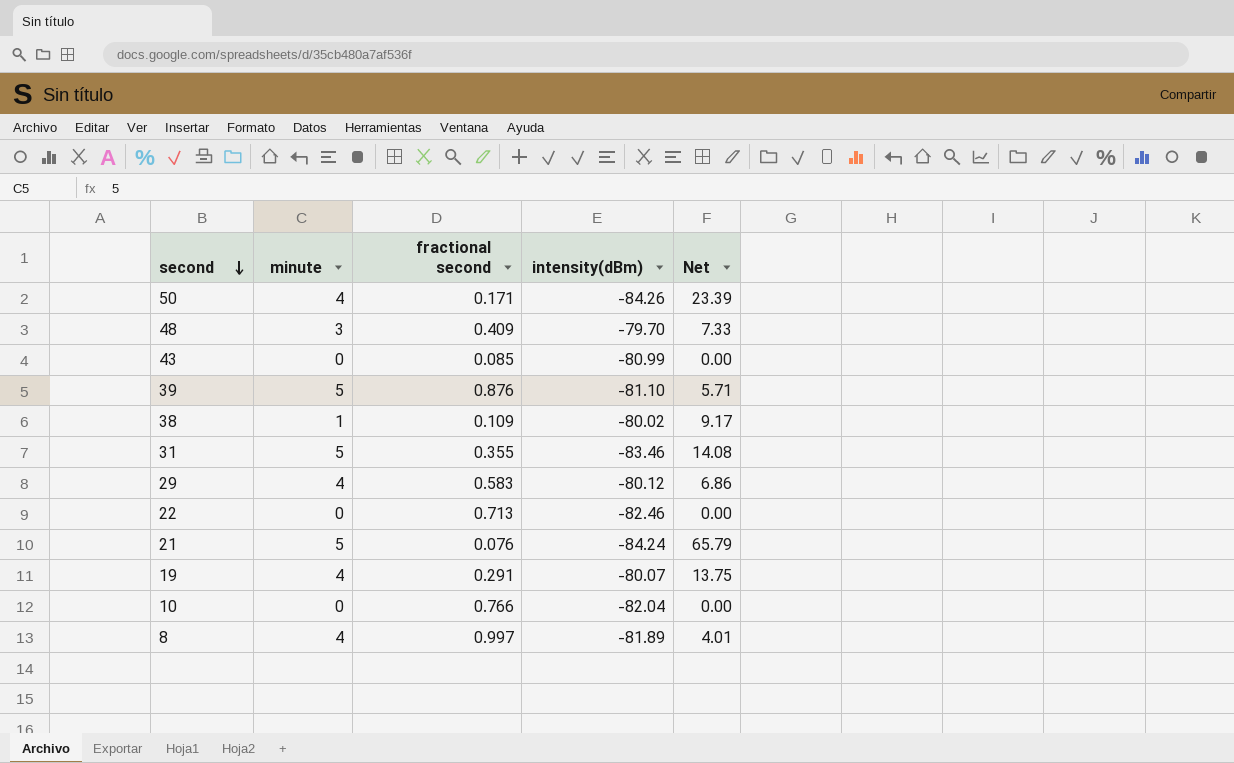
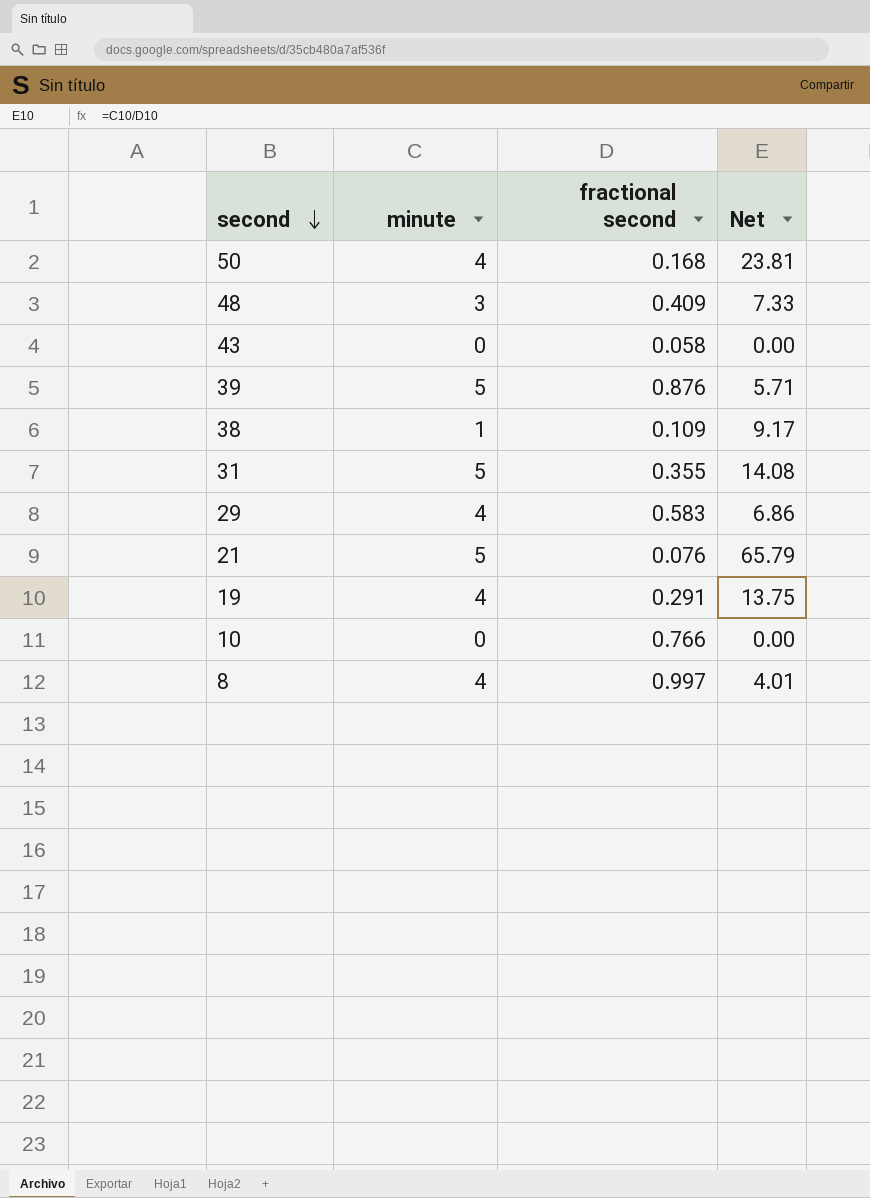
column intensity(dBm) | position: 4 -> none
row 22: 0 | 0.713 | -82.46 | 0.00 -> none
50 | fractional second: 0.171 -> 0.168
50 | Net: 23.39 -> 23.81
43 | fractional second: 0.085 -> 0.058

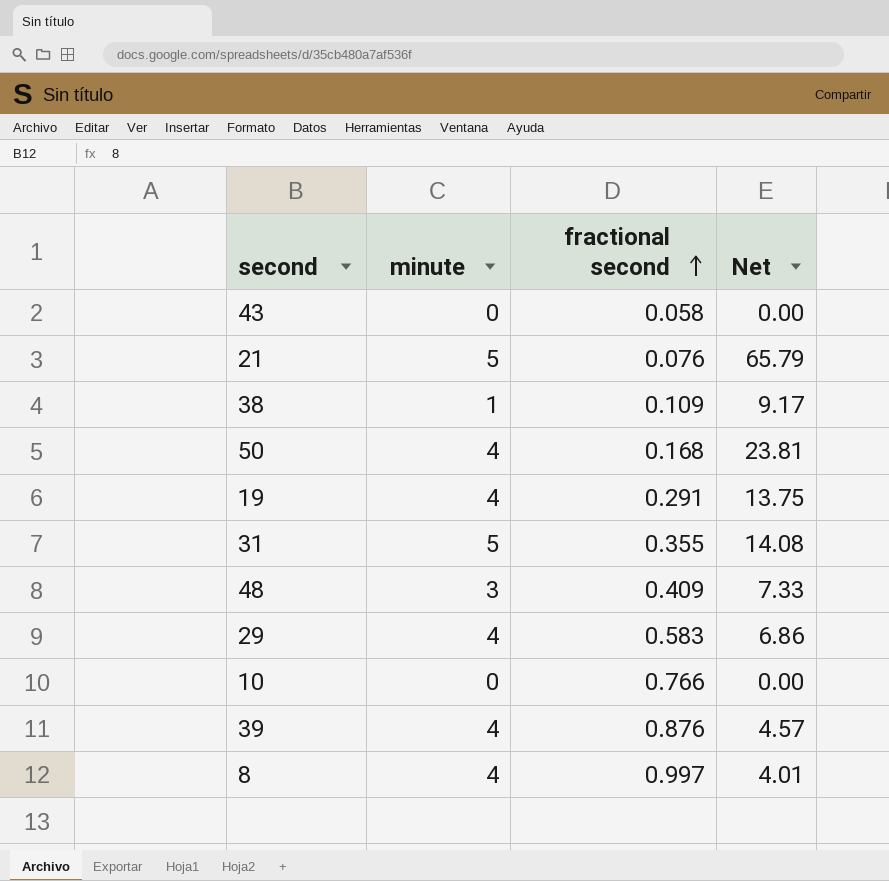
row order: second descending -> fractional second ascending
39 | minute: 5 -> 4
39 | Net: 5.71 -> 4.57

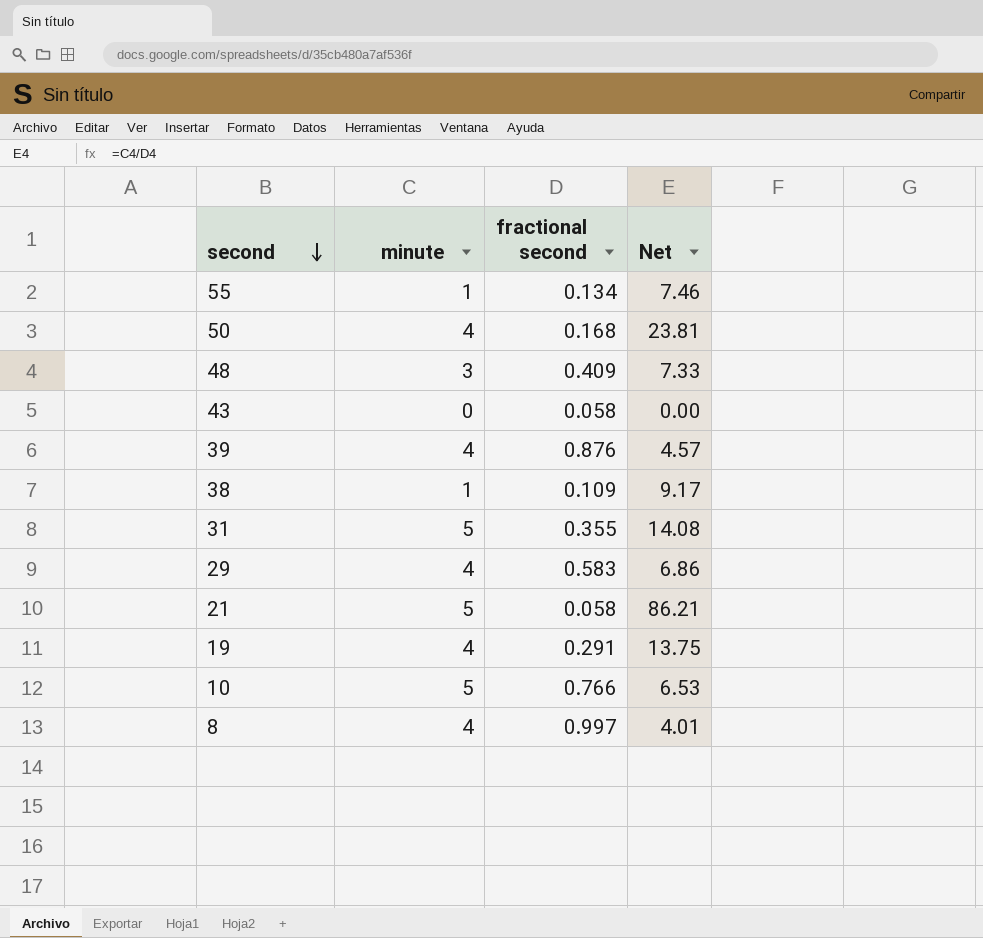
row order: fractional second ascending -> second descending
row 55: none -> 1 | 0.134 | 7.46
21 | fractional second: 0.076 -> 0.058
21 | Net: 65.79 -> 86.21
10 | minute: 0 -> 5
10 | Net: 0.00 -> 6.53

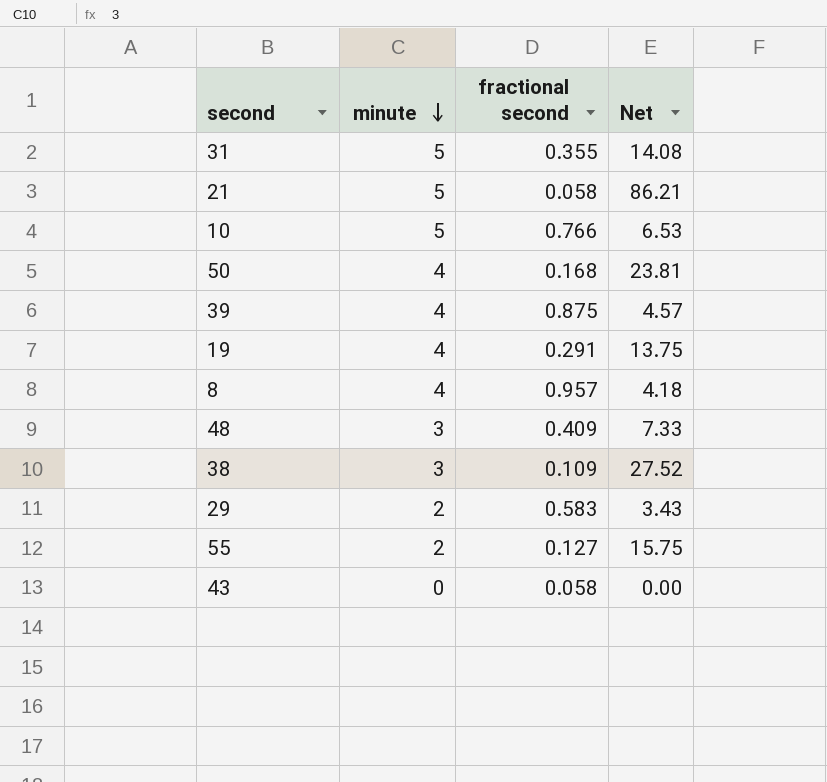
row order: second descending -> minute descending
39 | fractional second: 0.876 -> 0.875
8 | fractional second: 0.997 -> 0.957
8 | Net: 4.01 -> 4.18
38 | minute: 1 -> 3
38 | Net: 9.17 -> 27.52
29 | minute: 4 -> 2
29 | Net: 6.86 -> 3.43
55 | minute: 1 -> 2
55 | fractional second: 0.134 -> 0.127
55 | Net: 7.46 -> 15.75

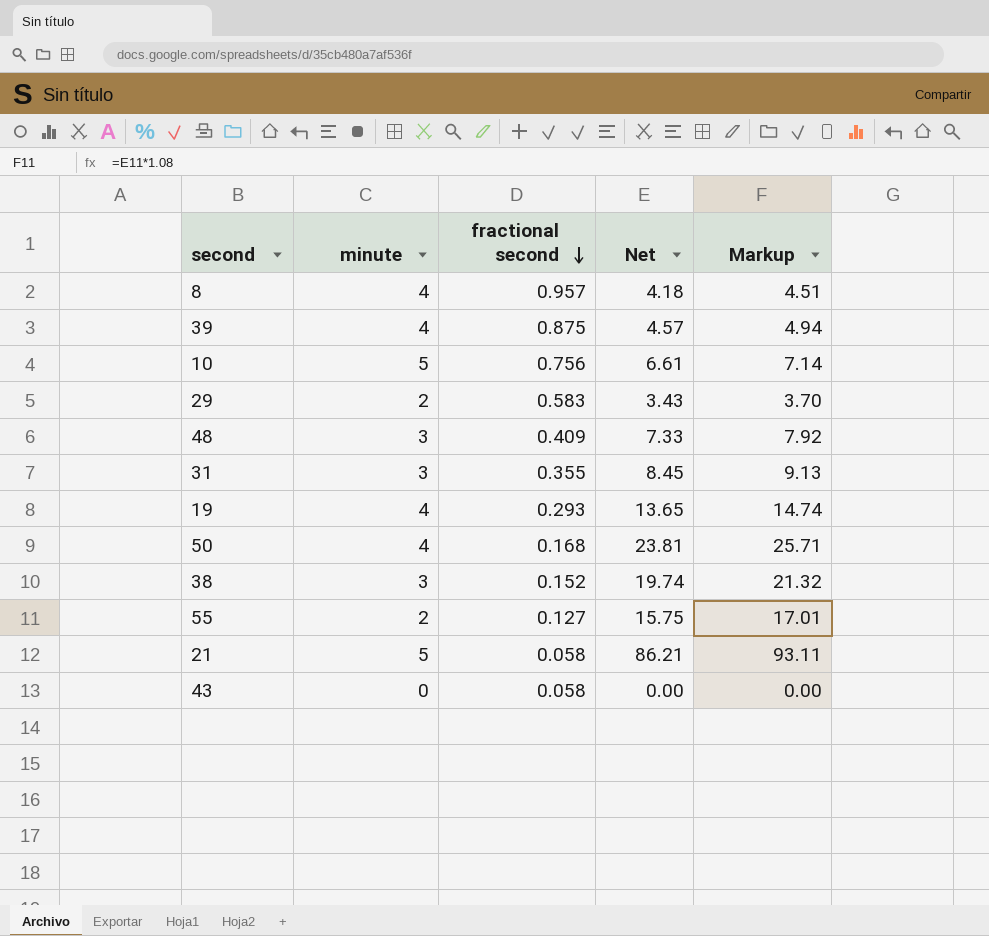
row order: minute descending -> fractional second descending
column Markup | formula: none -> [Net] * 1.08
10 | fractional second: 0.766 -> 0.756
10 | Net: 6.53 -> 6.61
31 | minute: 5 -> 3
31 | Net: 14.08 -> 8.45
19 | fractional second: 0.291 -> 0.293
19 | Net: 13.75 -> 13.65
38 | fractional second: 0.109 -> 0.152
38 | Net: 27.52 -> 19.74

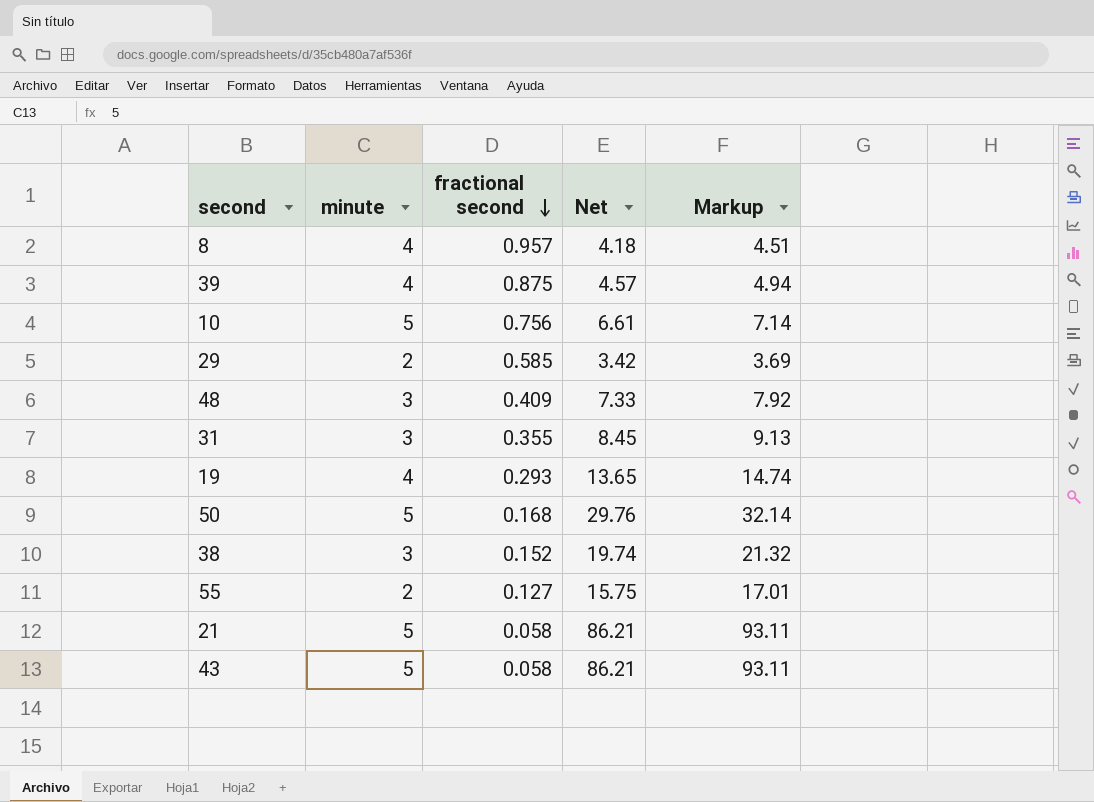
29 | fractional second: 0.583 -> 0.585
29 | Net: 3.43 -> 3.42
29 | Markup: 3.70 -> 3.69
50 | minute: 4 -> 5
50 | Net: 23.81 -> 29.76
50 | Markup: 25.71 -> 32.14
43 | minute: 0 -> 5
43 | Net: 0.00 -> 86.21
43 | Markup: 0.00 -> 93.11

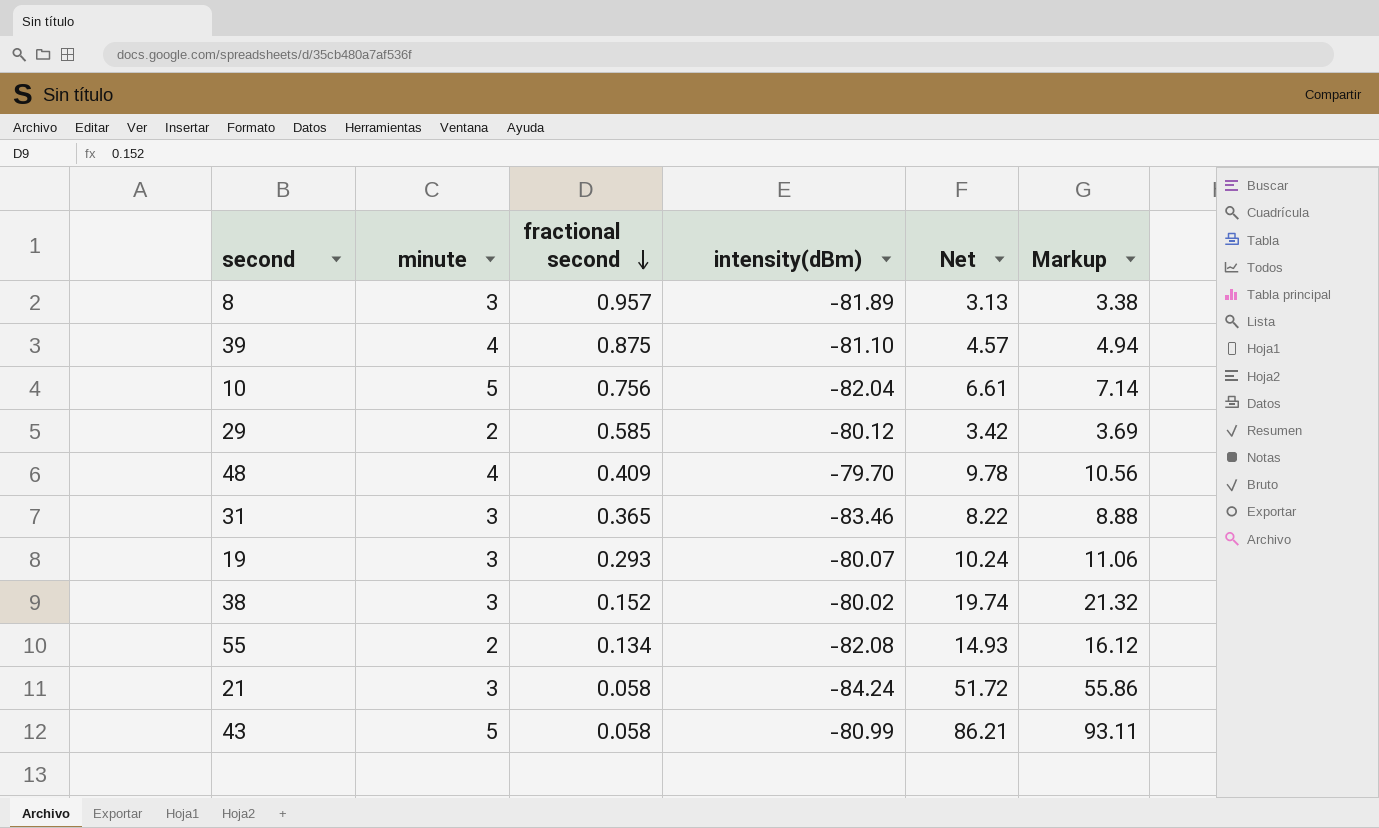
column intensity(dBm) | position: none -> 4
row 50: 5 | 0.168 | 29.76 | 32.14 -> none
8 | minute: 4 -> 3
8 | Net: 4.18 -> 3.13
8 | Markup: 4.51 -> 3.38
48 | minute: 3 -> 4
48 | Net: 7.33 -> 9.78
48 | Markup: 7.92 -> 10.56
31 | fractional second: 0.355 -> 0.365
31 | Net: 8.45 -> 8.22
31 | Markup: 9.13 -> 8.88
19 | minute: 4 -> 3
19 | Net: 13.65 -> 10.24
19 | Markup: 14.74 -> 11.06
55 | fractional second: 0.127 -> 0.134
55 | Net: 15.75 -> 14.93
55 | Markup: 17.01 -> 16.12
21 | minute: 5 -> 3
21 | Net: 86.21 -> 51.72
21 | Markup: 93.11 -> 55.86

